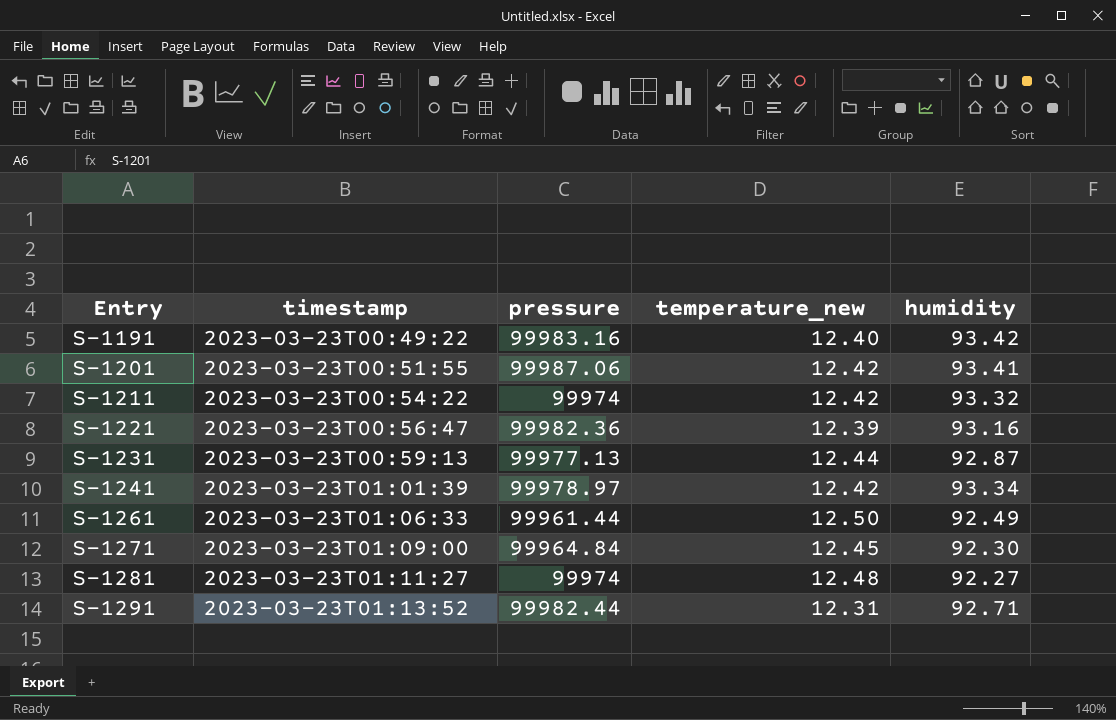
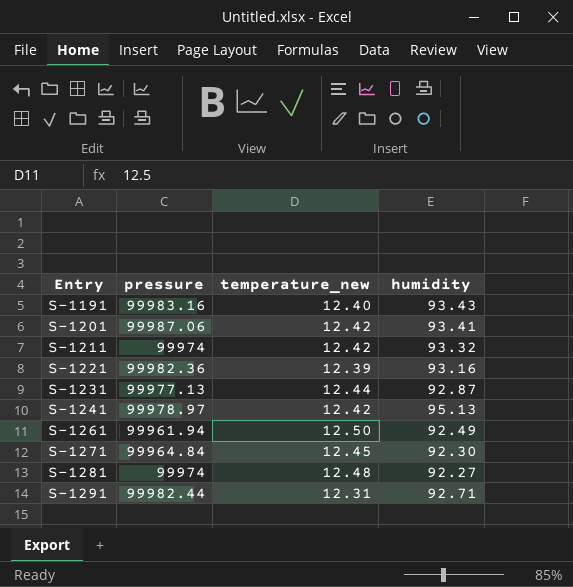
column timestamp | position: 2 -> none
S-1191 | humidity: 93.42 -> 93.43
S-1241 | humidity: 93.34 -> 95.13
S-1261 | pressure: 99961.44 -> 99961.94

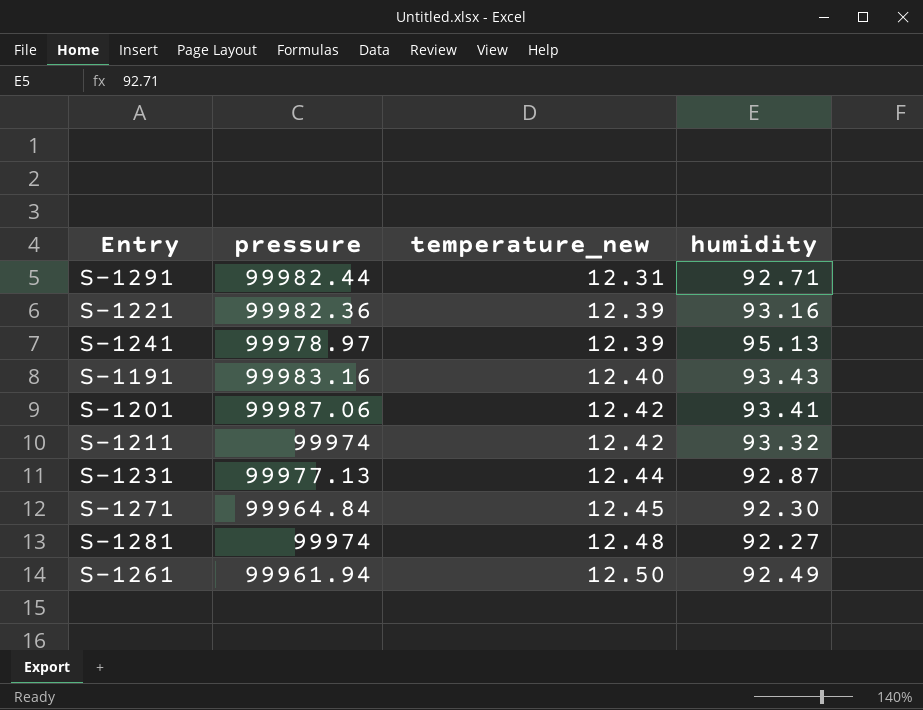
row order: Entry ascending -> temperature_new ascending
S-1241 | temperature_new: 12.42 -> 12.39

